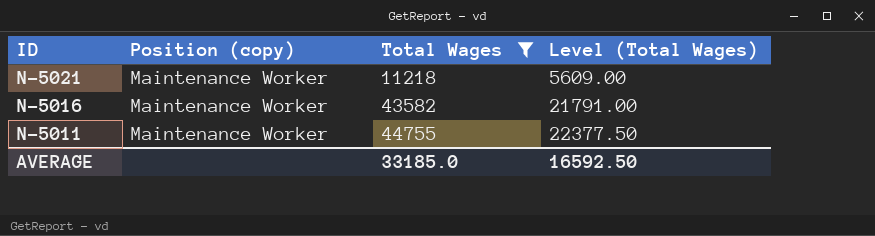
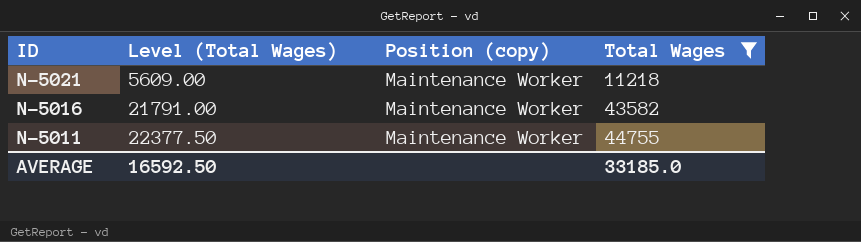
column Level (Total Wages) | position: 4 -> 2

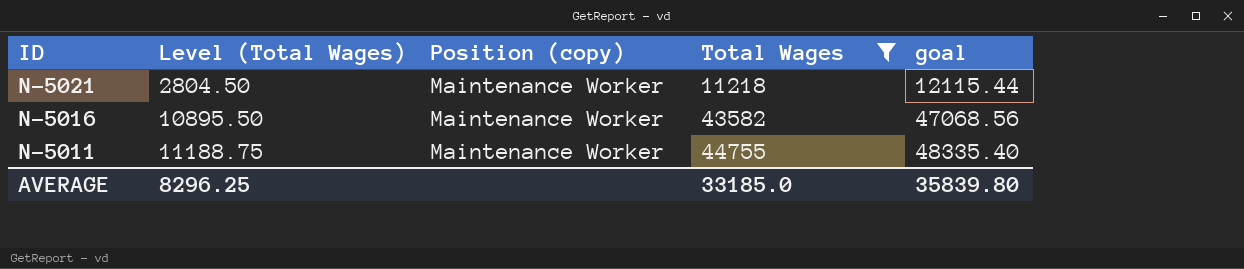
column Level (Total Wages) | formula: [Total Wages] * 0.5 -> [Total Wages] * 0.25
column goal | formula: none -> [Total Wages] * 1.08
AVERAGE | Level (Total Wages): 16592.50 -> 8296.25

